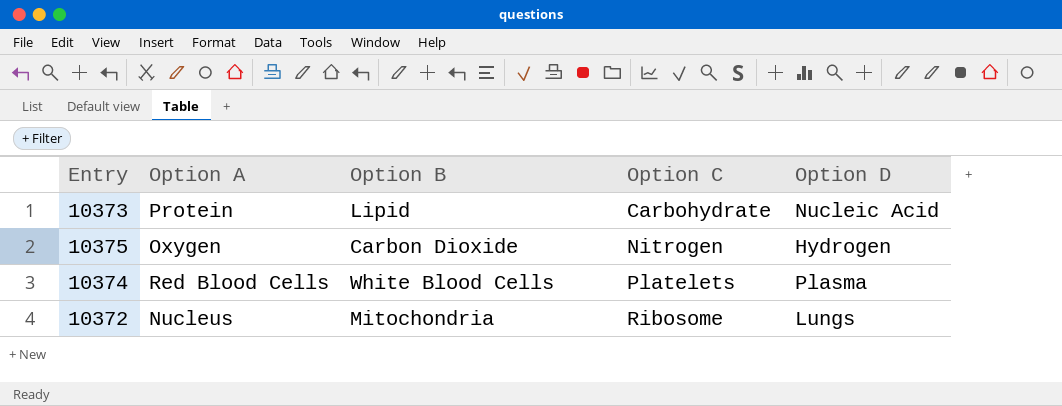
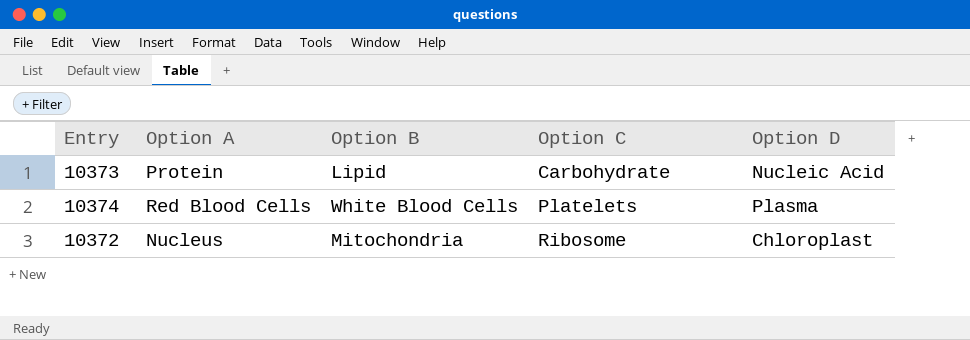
row 10375: Oxygen | Carbon Dioxide | Nitrogen | Hydrogen -> none
10372 | Option D: Lungs -> Chloroplast

